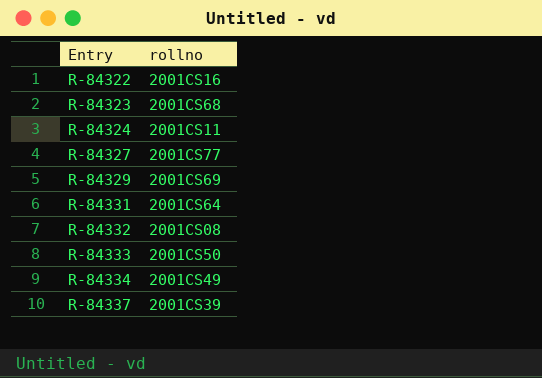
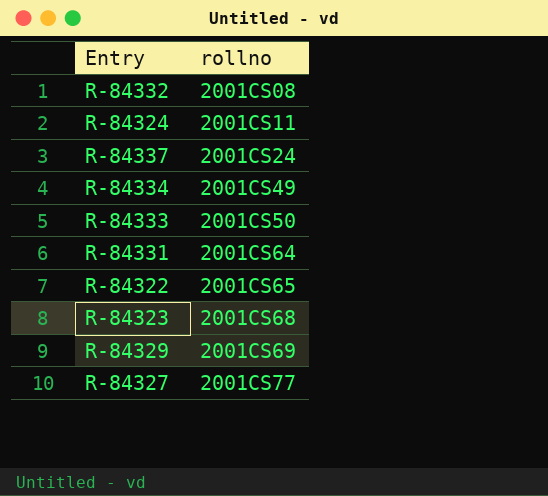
row order: Entry ascending -> rollno ascending
R-84337 | rollno: 2001CS39 -> 2001CS24
R-84322 | rollno: 2001CS16 -> 2001CS65

